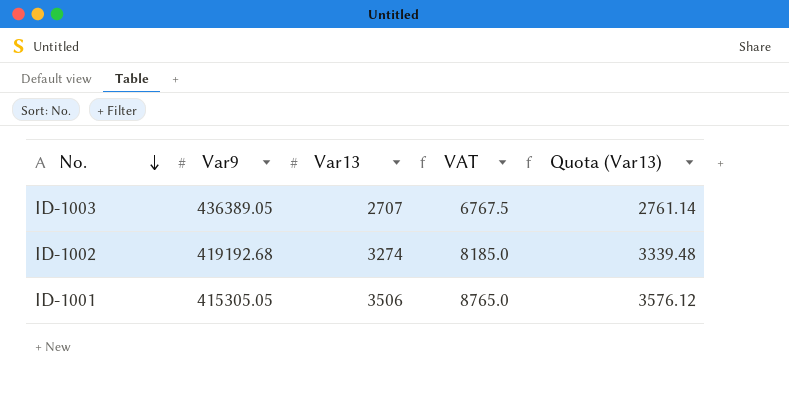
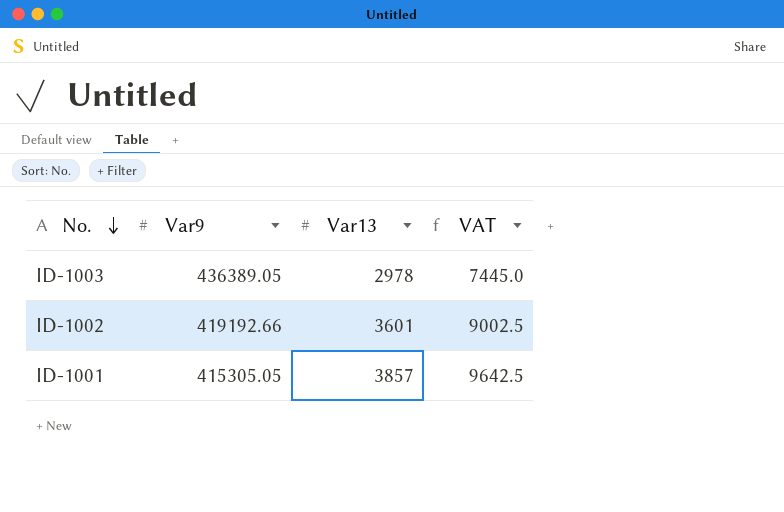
column Quota (Var13) | formula: [Var13] * 1.02 -> none
ID-1003 | Var13: 2707 -> 2978
ID-1003 | VAT: 6767.5 -> 7445.0
ID-1002 | Var9: 419192.68 -> 419192.66
ID-1002 | Var13: 3274 -> 3601
ID-1002 | VAT: 8185.0 -> 9002.5
ID-1001 | Var13: 3506 -> 3857
ID-1001 | VAT: 8765.0 -> 9642.5

